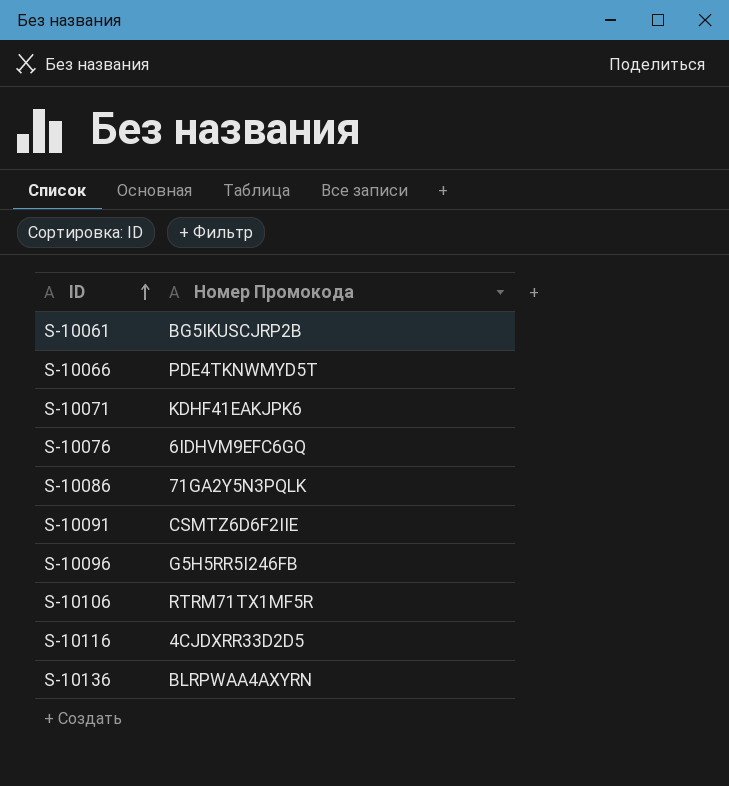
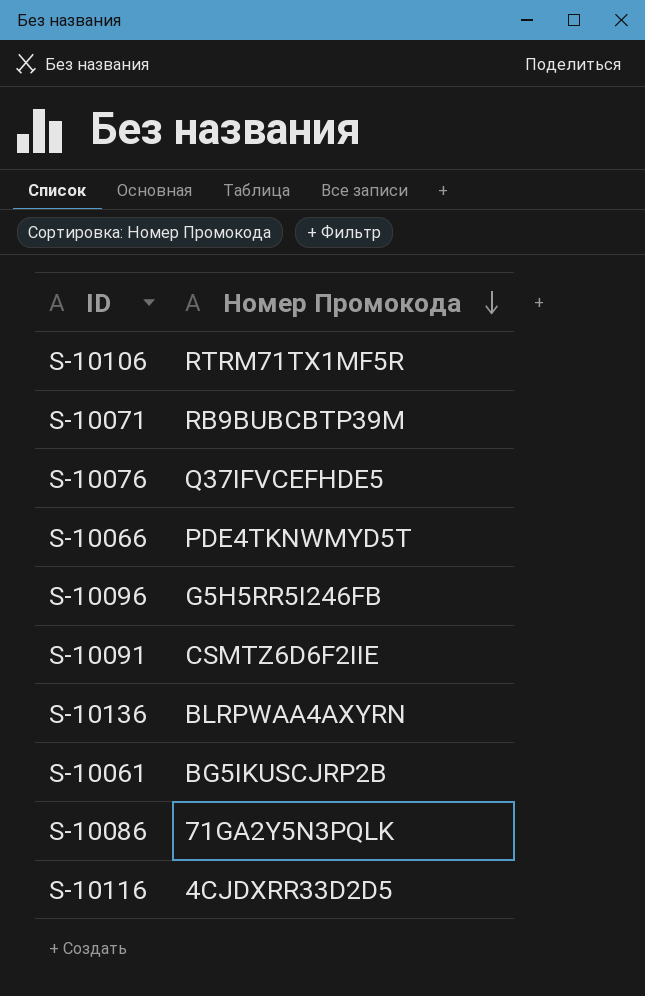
row order: ID ascending -> Номер Промокода descending
S-10071 | Номер Промокода: KDHF41EAKJPK6 -> RB9BUBCBTP39M
S-10076 | Номер Промокода: 6IDHVM9EFC6GQ -> Q37IFVCEFHDE5

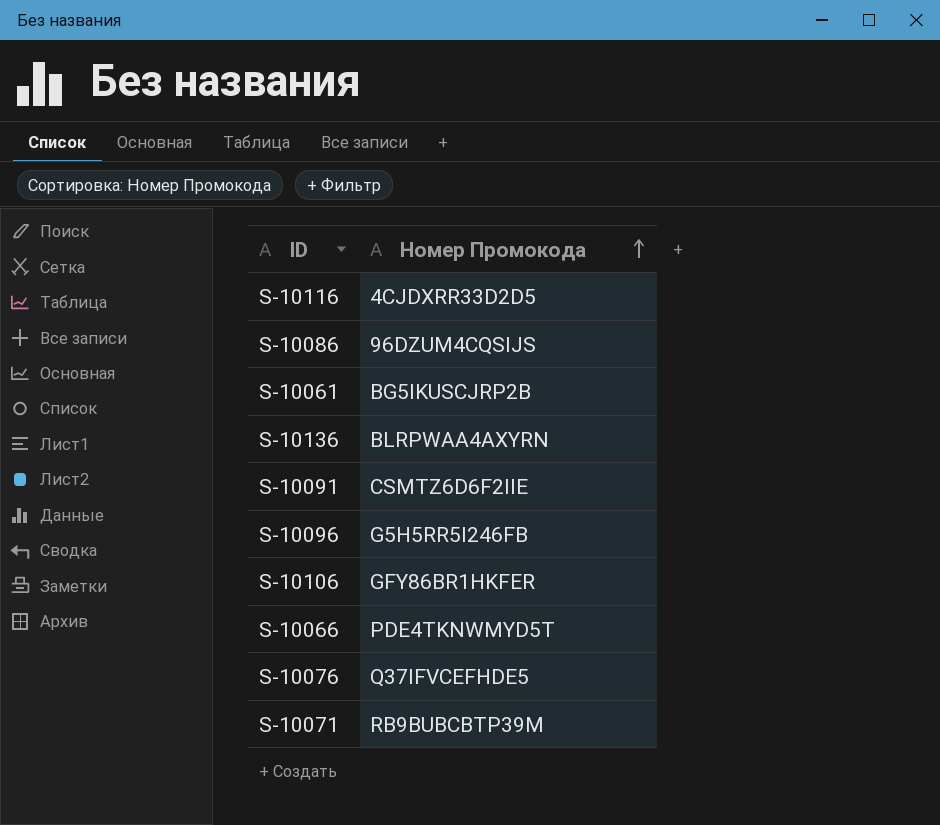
row order: Номер Промокода descending -> Номер Промокода ascending
S-10086 | Номер Промокода: 71GA2Y5N3PQLK -> 96DZUM4CQSIJS
S-10106 | Номер Промокода: RTRM71TX1MF5R -> GFY86BR1HKFER

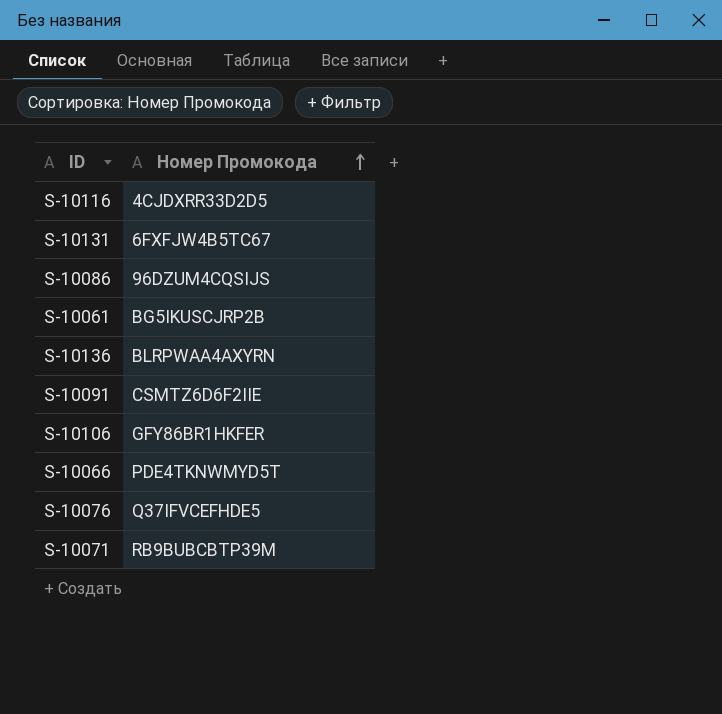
row S-10096: G5H5RR5I246FB -> none
row S-10131: none -> 6FXFJW4B5TC67

